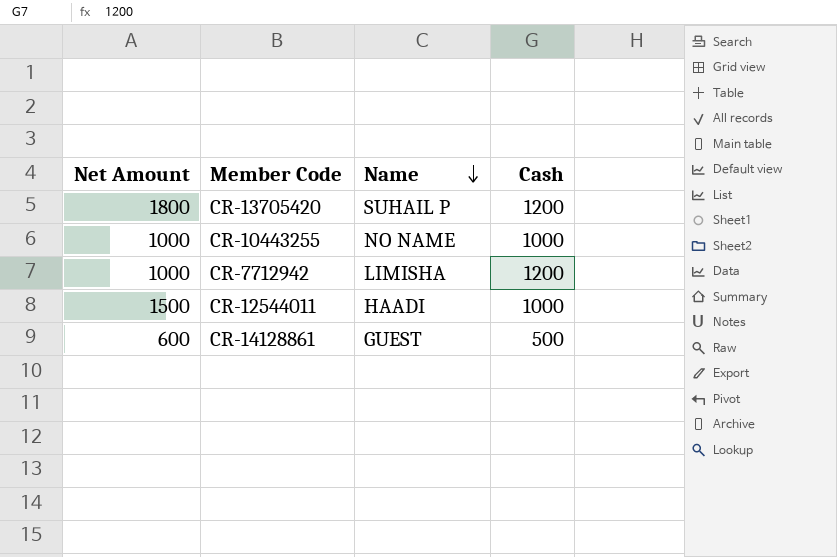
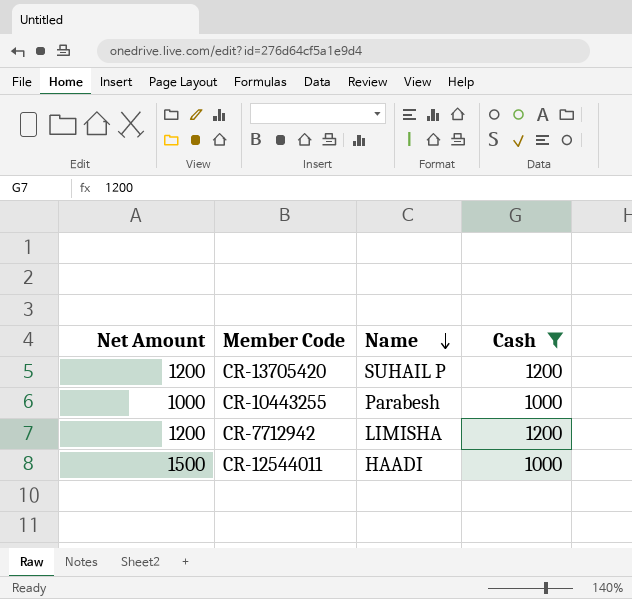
filter: none -> Cash != 500
CR-13705420 | Net Amount: 1800 -> 1200
CR-10443255 | Name: NO NAME -> Parabesh
CR-7712942 | Net Amount: 1000 -> 1200

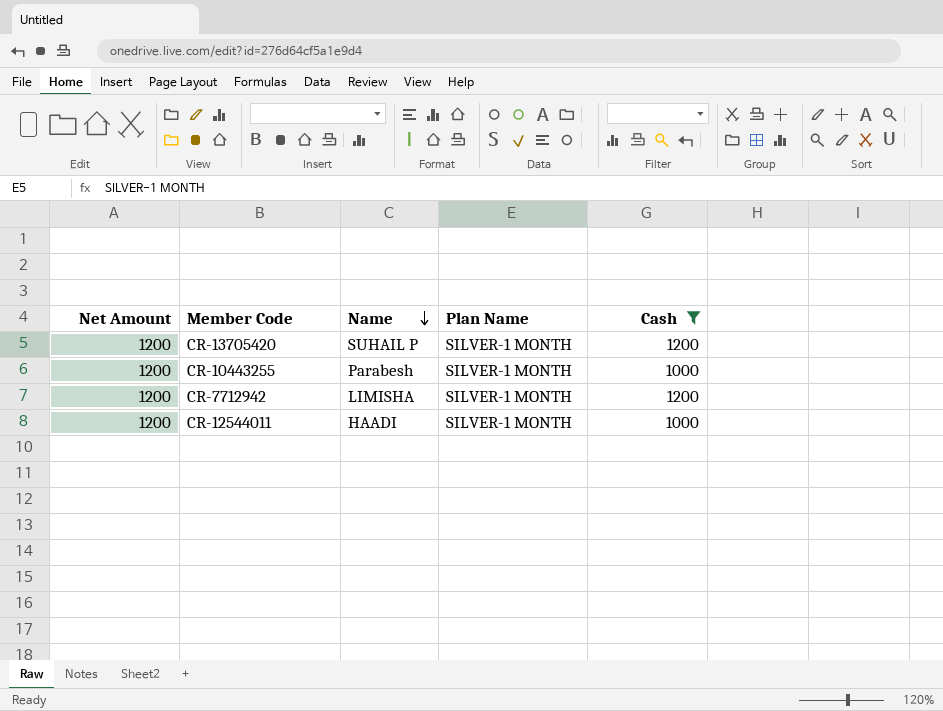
column Plan Name | position: none -> 4
CR-10443255 | Net Amount: 1000 -> 1200
CR-12544011 | Net Amount: 1500 -> 1200

